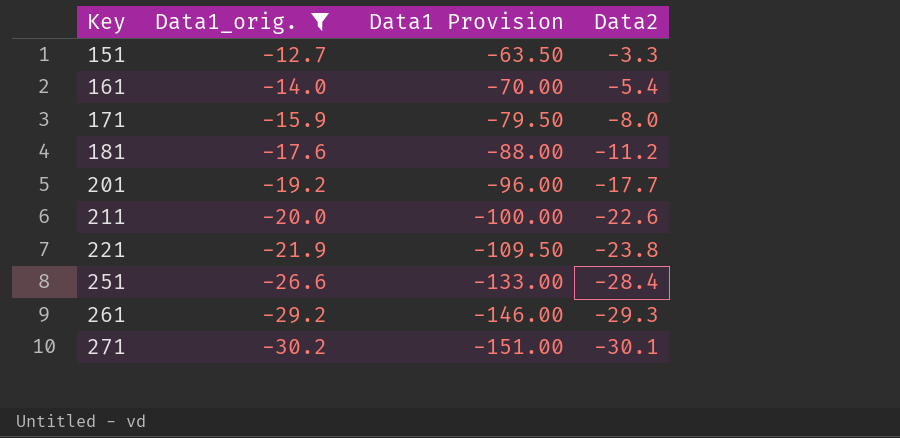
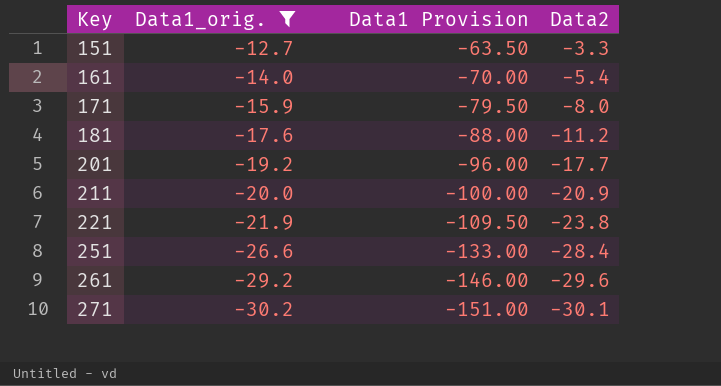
211 | Data2: -22.6 -> -20.9
261 | Data2: -29.3 -> -29.6

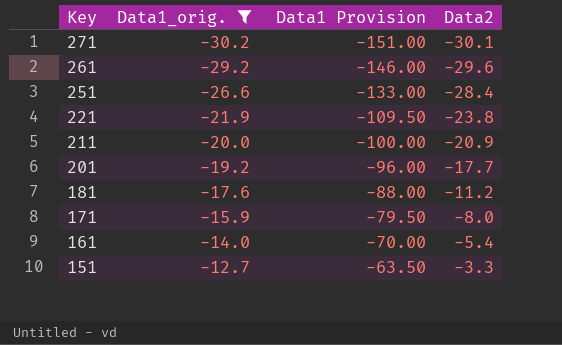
row order: Key ascending -> Key descending

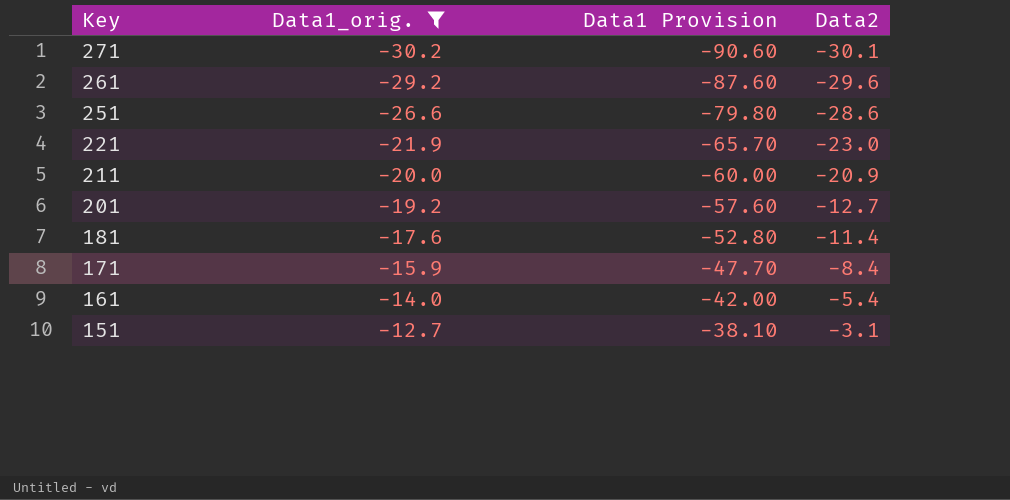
column Data1 Provision | formula: [Data1_orig.] * 5 -> [Data1_orig.] * 3
251 | Data2: -28.4 -> -28.6
221 | Data2: -23.8 -> -23.0
201 | Data2: -17.7 -> -12.7
181 | Data2: -11.2 -> -11.4
171 | Data2: -8.0 -> -8.4
151 | Data2: -3.3 -> -3.1

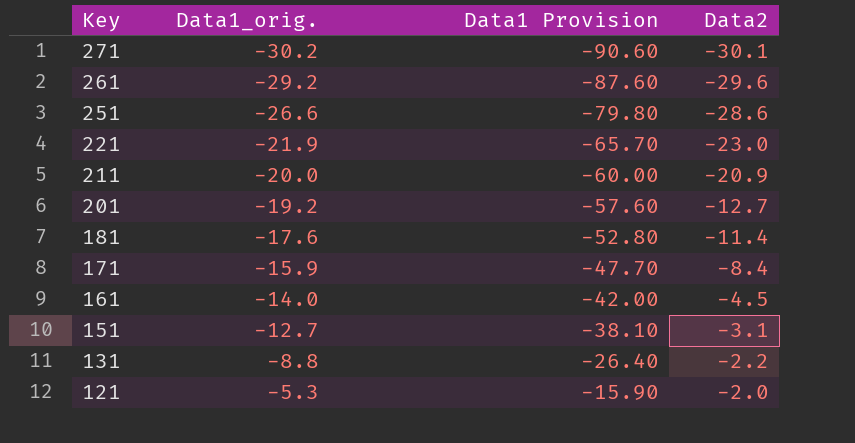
filter: Data1_orig. <= -12.7 -> none
161 | Data2: -5.4 -> -4.5

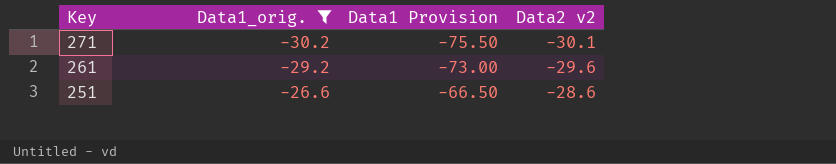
filter: none -> Data1_orig. <= -26.6
column Data1 Provision | formula: [Data1_orig.] * 3 -> [Data1_orig.] * 2.5
column name: Data2 -> Data2 v2

